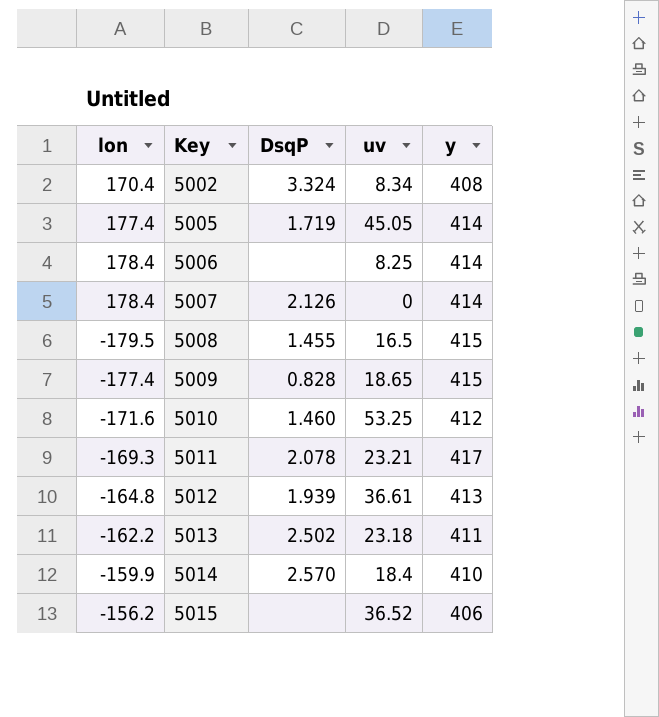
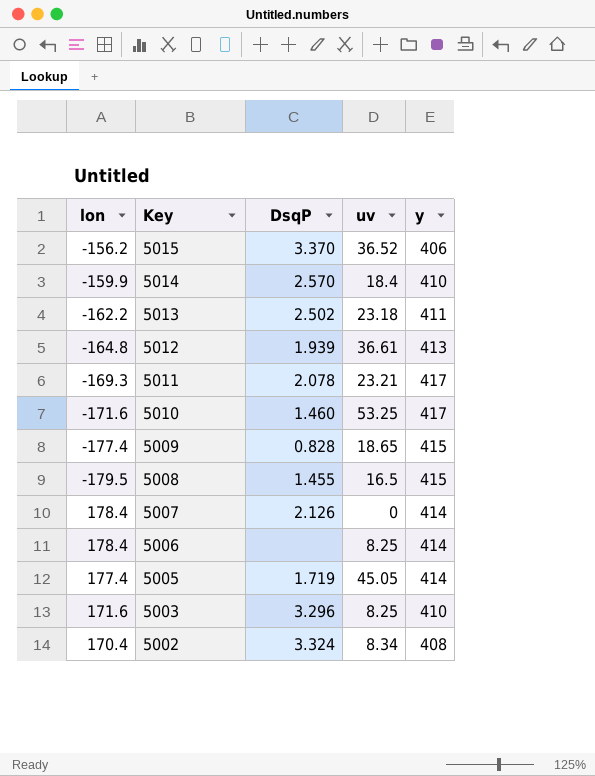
row order: Key ascending -> Key descending
5015 | DsqP: none -> 3.370
5010 | y: 412 -> 417
row 5003: none -> 171.6 | 3.296 | 8.25 | 410

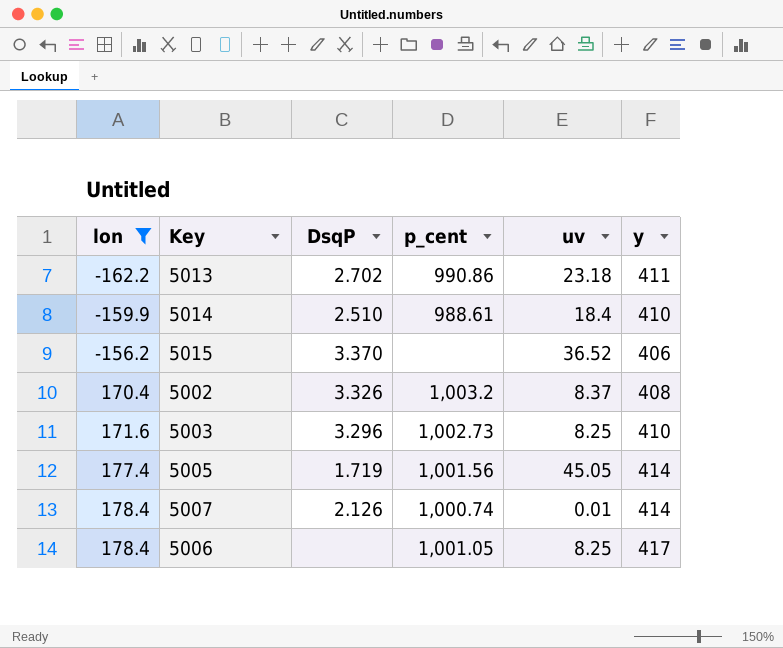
filter: none -> lon >= -162.2
row order: Key descending -> lon ascending
column p_cent | position: none -> 4
5013 | DsqP: 2.502 -> 2.702
5014 | DsqP: 2.570 -> 2.510
5002 | DsqP: 3.324 -> 3.326
5002 | uv: 8.34 -> 8.37
5007 | uv: 0 -> 0.01
5006 | y: 414 -> 417

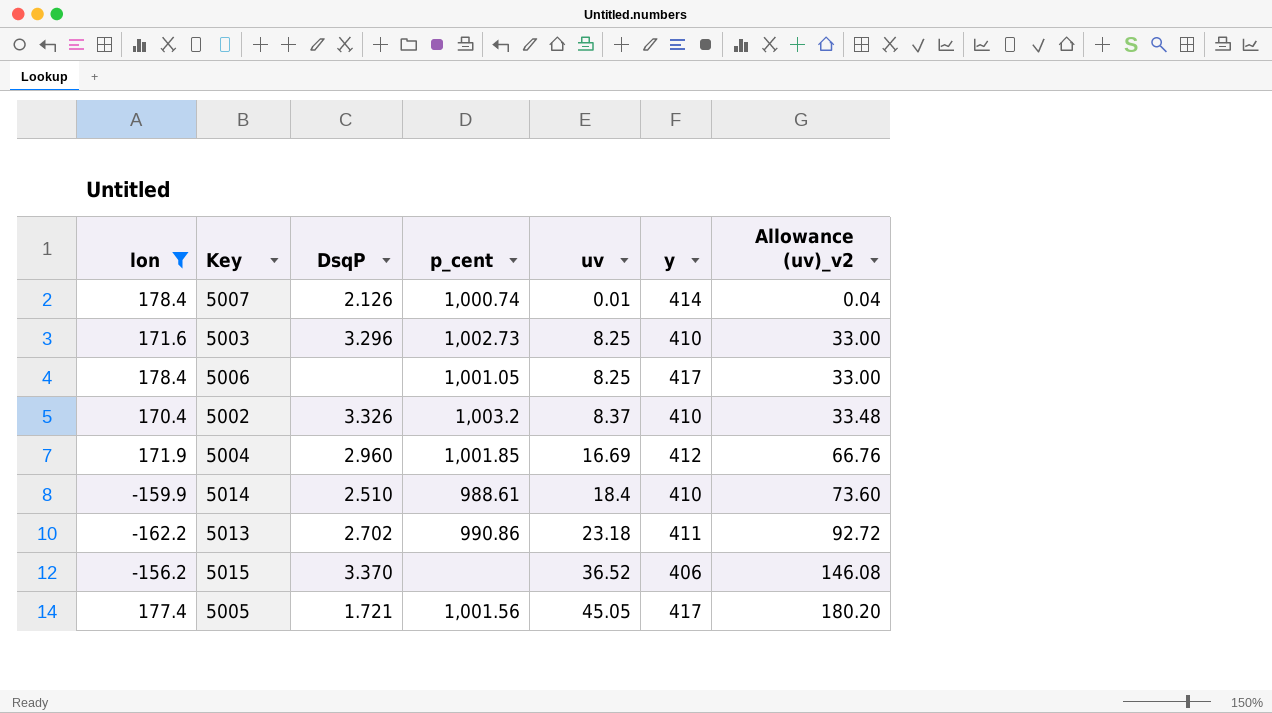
row order: lon ascending -> uv ascending
column Allowance (uv)_v2 | formula: none -> [uv] * 4
5002 | y: 408 -> 410
row 5004: none -> 171.9 | 2.960 | 1,001.85 | 16.69 | 412 | 66.76
5005 | DsqP: 1.719 -> 1.721
5005 | y: 414 -> 417

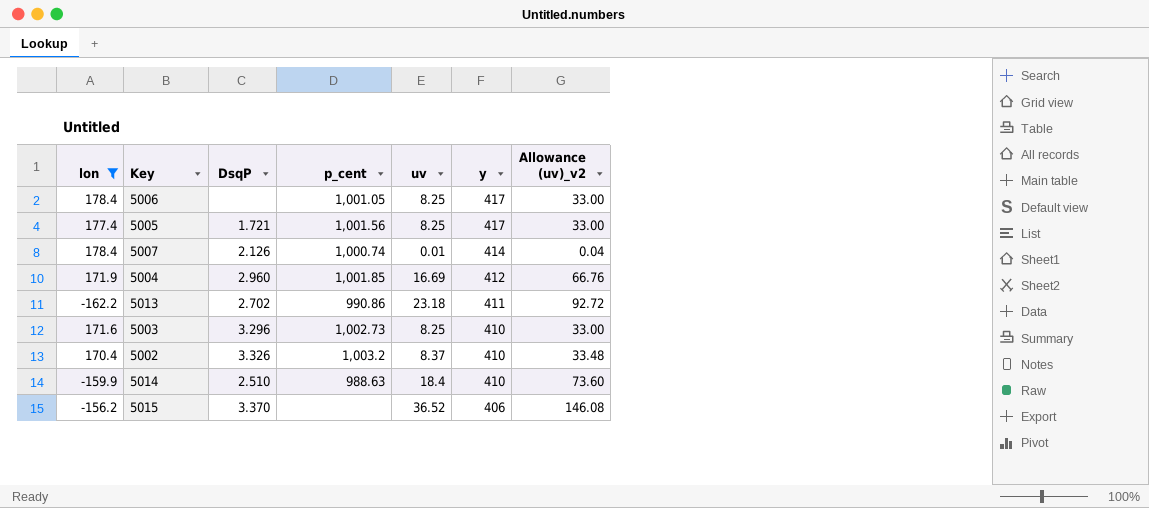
row order: uv ascending -> y descending
5005 | uv: 45.05 -> 8.25
5005 | Allowance (uv)_v2: 180.20 -> 33.00
5014 | p_cent: 988.61 -> 988.63

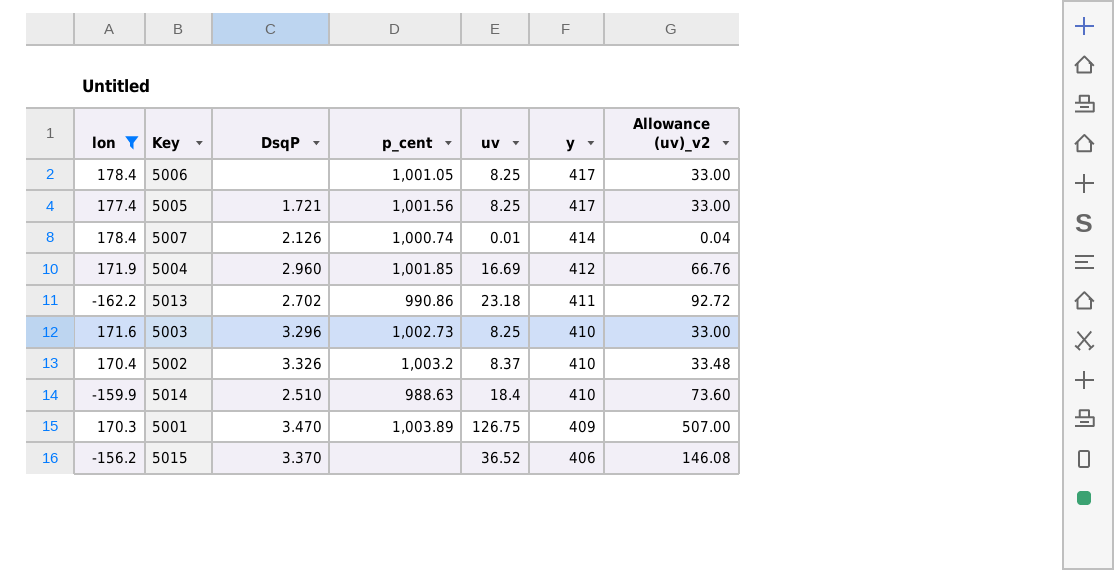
row 5001: none -> 170.3 | 3.470 | 1,003.89 | 126.75 | 409 | 507.00

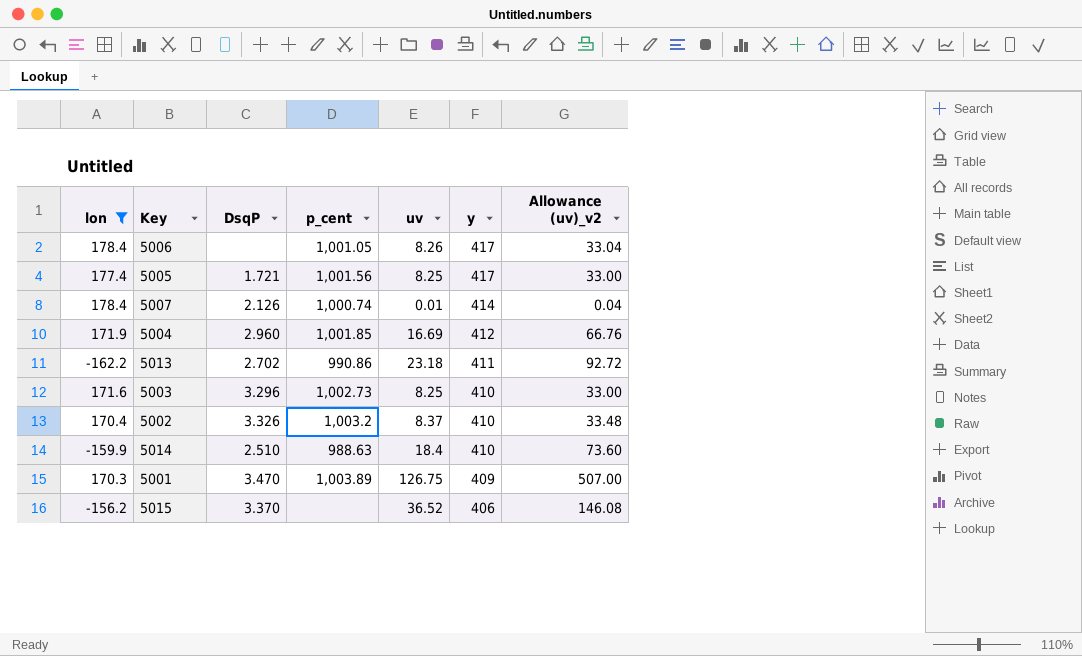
5006 | uv: 8.25 -> 8.26
5006 | Allowance (uv)_v2: 33.00 -> 33.04

